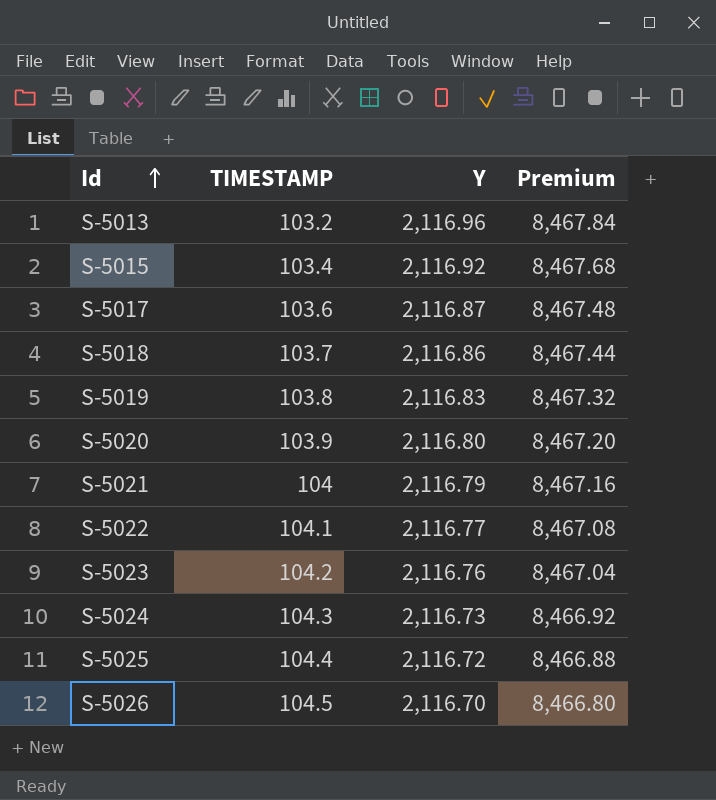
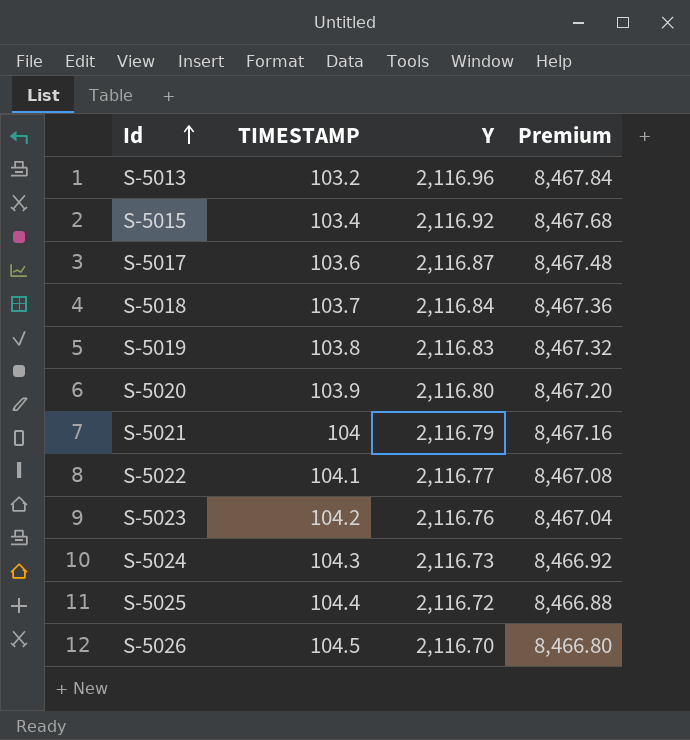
S-5018 | Y: 2,116.86 -> 2,116.84
S-5018 | Premium: 8,467.44 -> 8,467.36

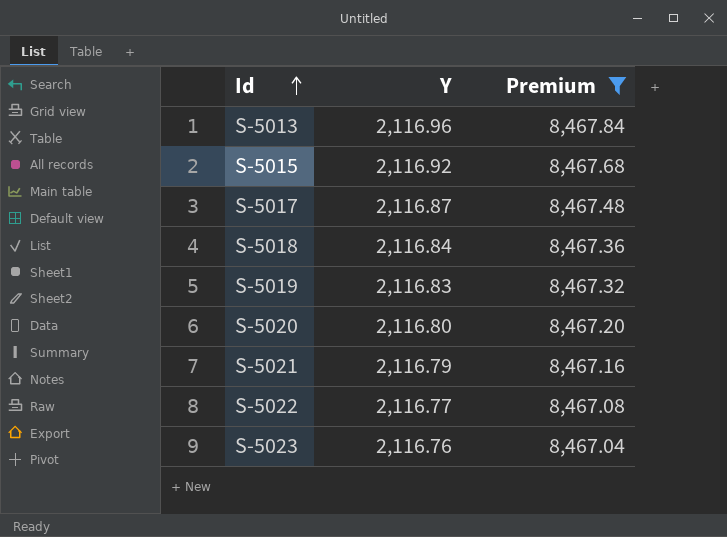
filter: none -> Premium >= 8,467.04
column TIMESTAMP | position: 2 -> none

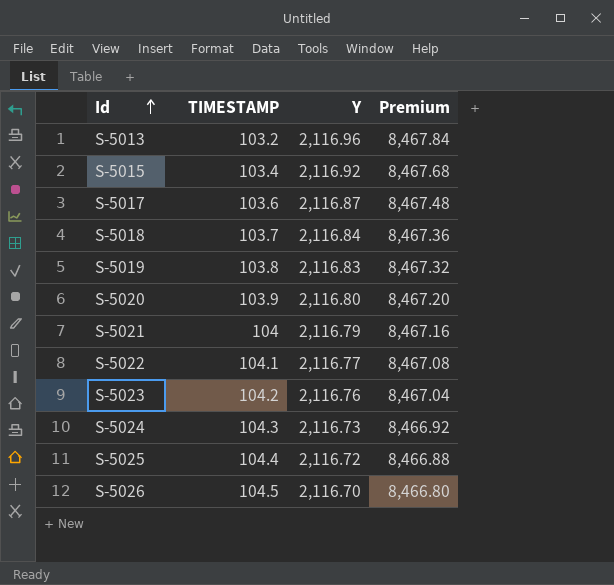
filter: Premium >= 8,467.04 -> none
column TIMESTAMP | position: none -> 2

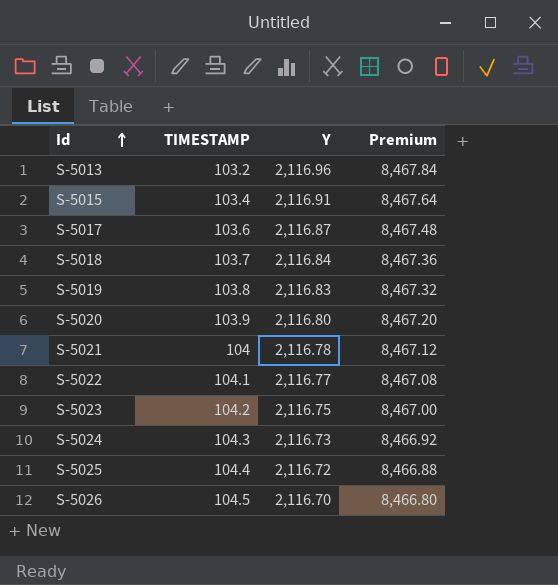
S-5015 | Y: 2,116.92 -> 2,116.91
S-5015 | Premium: 8,467.68 -> 8,467.64
S-5021 | Y: 2,116.79 -> 2,116.78
S-5021 | Premium: 8,467.16 -> 8,467.12
S-5023 | Y: 2,116.76 -> 2,116.75
S-5023 | Premium: 8,467.04 -> 8,467.00

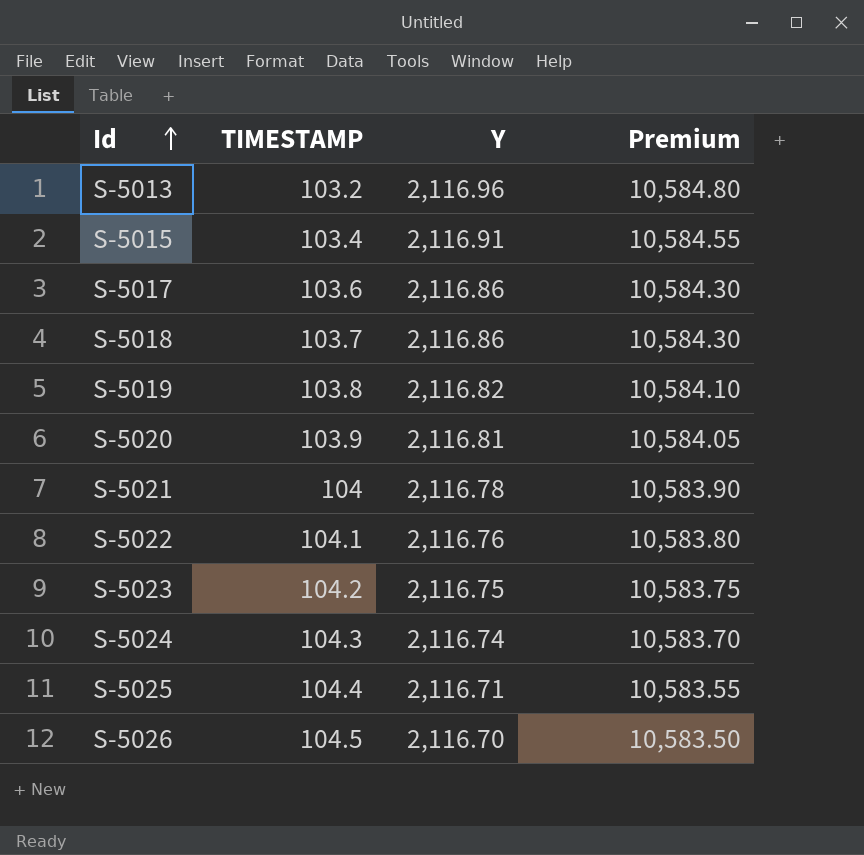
column Premium | formula: [Y] * 4 -> [Y] * 5
S-5017 | Y: 2,116.87 -> 2,116.86
S-5018 | Y: 2,116.84 -> 2,116.86
S-5019 | Y: 2,116.83 -> 2,116.82
S-5020 | Y: 2,116.80 -> 2,116.81
S-5022 | Y: 2,116.77 -> 2,116.76
S-5024 | Y: 2,116.73 -> 2,116.74
S-5025 | Y: 2,116.72 -> 2,116.71

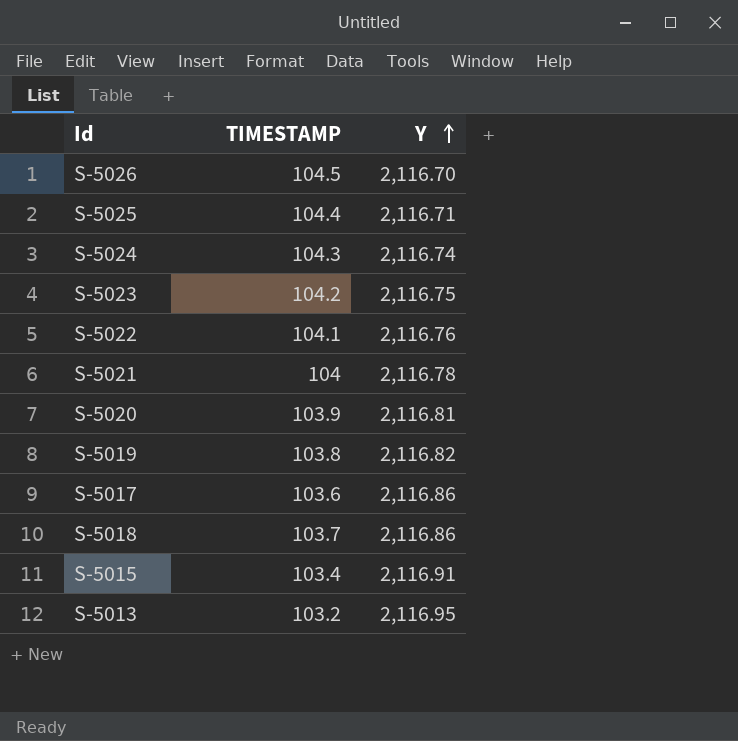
row order: Id ascending -> Y ascending
column Premium | formula: [Y] * 5 -> none
S-5013 | Y: 2,116.96 -> 2,116.95

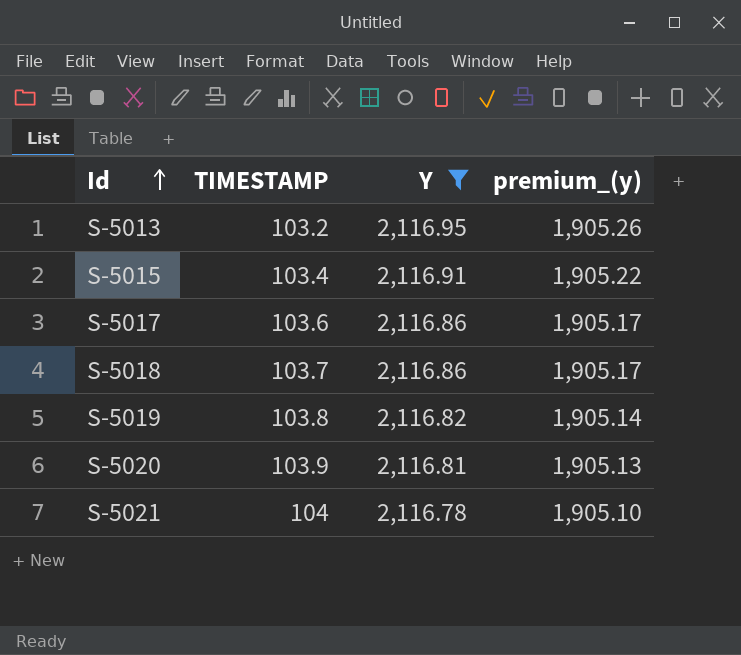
filter: none -> Y >= 2,116.78
row order: Y ascending -> Id ascending
column premium_(y) | formula: none -> [Y] * 0.9

